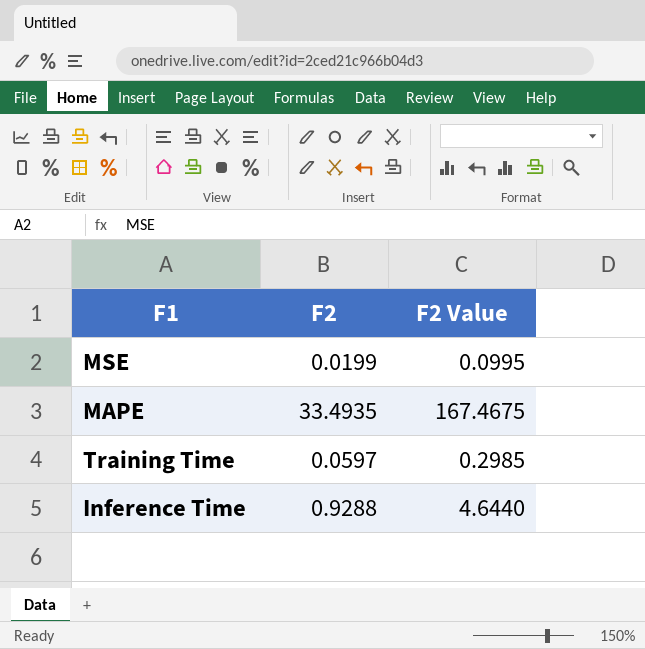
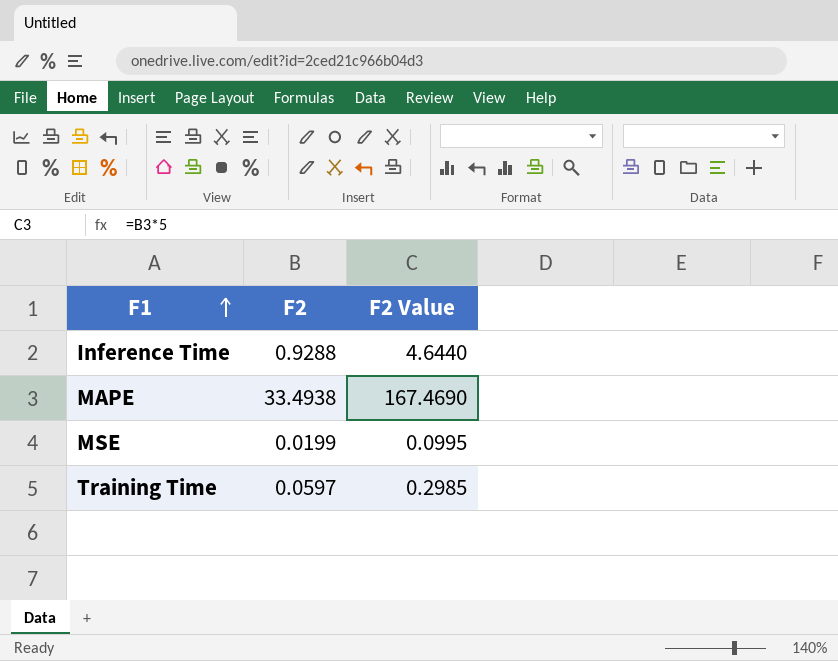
row order: none -> F1 ascending
MAPE | F2: 33.4935 -> 33.4938
MAPE | F2 Value: 167.4675 -> 167.4690

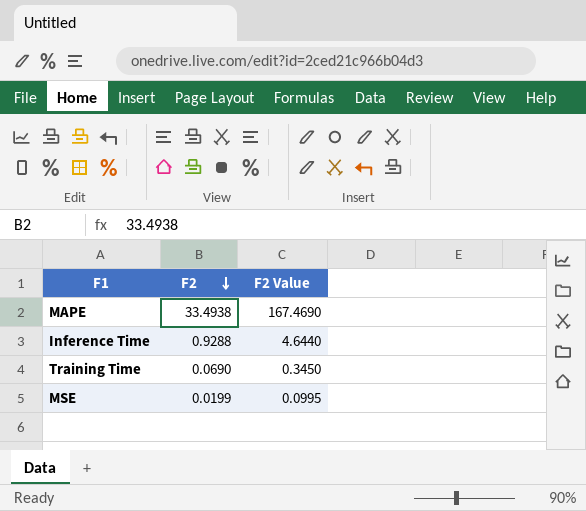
row order: F1 ascending -> F2 descending
Training Time | F2: 0.0597 -> 0.0690
Training Time | F2 Value: 0.2985 -> 0.3450

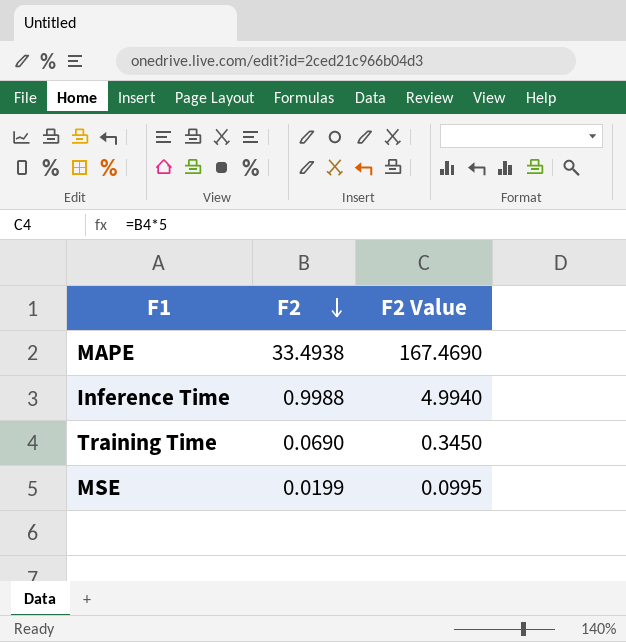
Inference Time | F2: 0.9288 -> 0.9988
Inference Time | F2 Value: 4.6440 -> 4.9940

